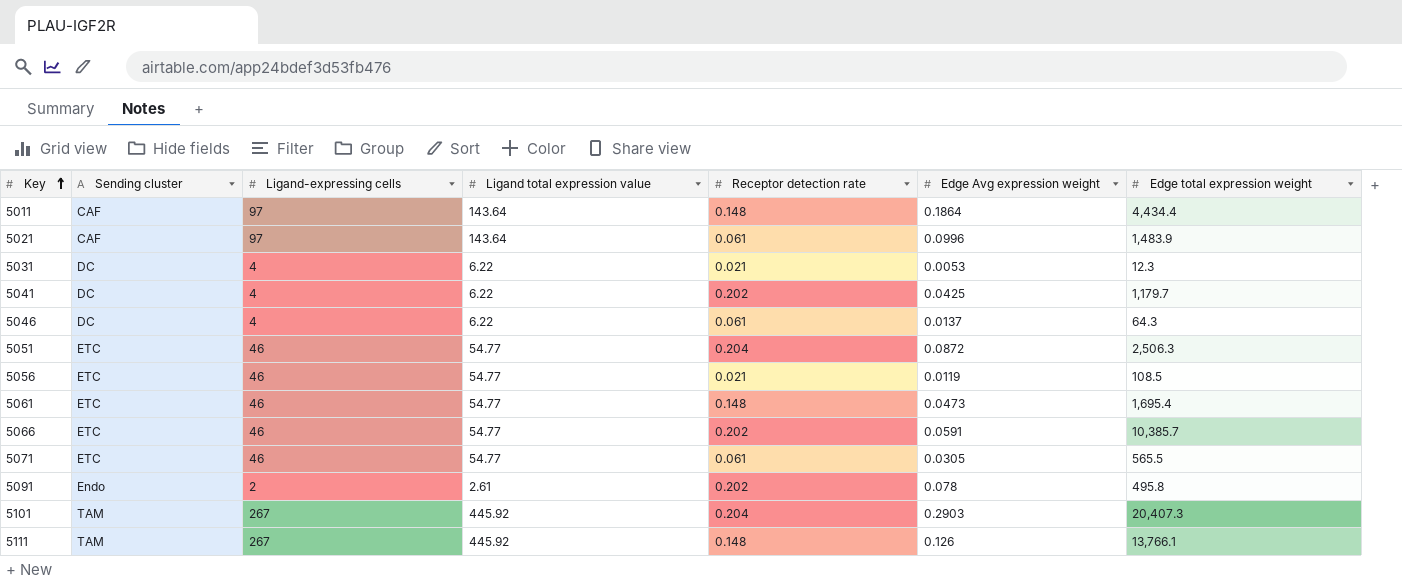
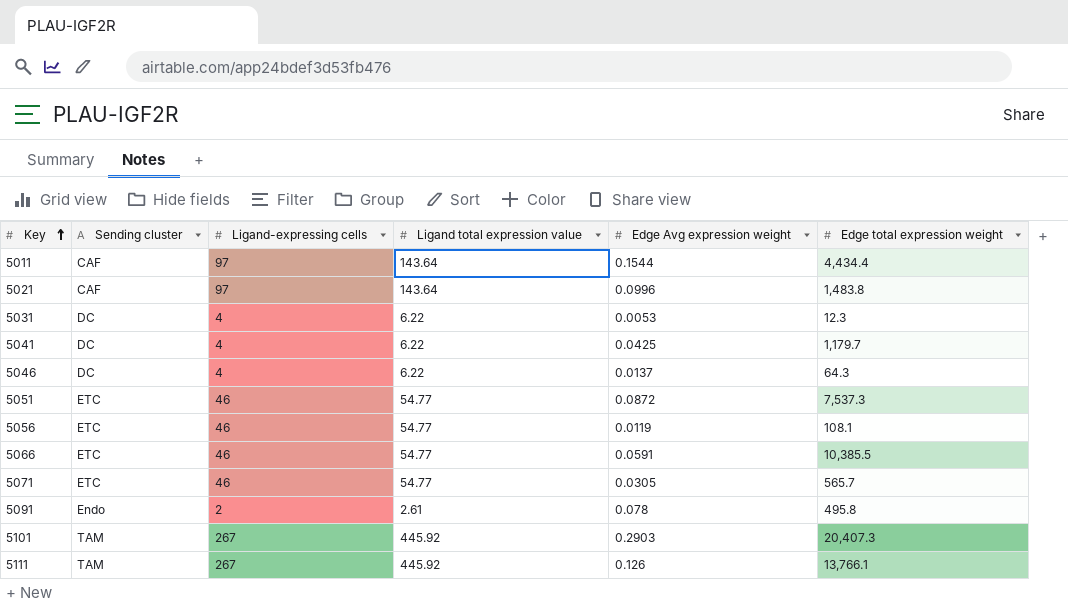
column Receptor detection rate | position: 5 -> none
row 5061: ETC | 46 | 54.77 | 0.148 | 0.0473 | 1,695.4 -> none
5011 | Edge Avg expression weight: 0.1864 -> 0.1544
5021 | Edge total expression weight: 1,483.9 -> 1,483.8
5051 | Edge total expression weight: 2,506.3 -> 7,537.3
5056 | Edge total expression weight: 108.5 -> 108.1
5066 | Edge total expression weight: 10,385.7 -> 10,385.5
5071 | Edge total expression weight: 565.5 -> 565.7

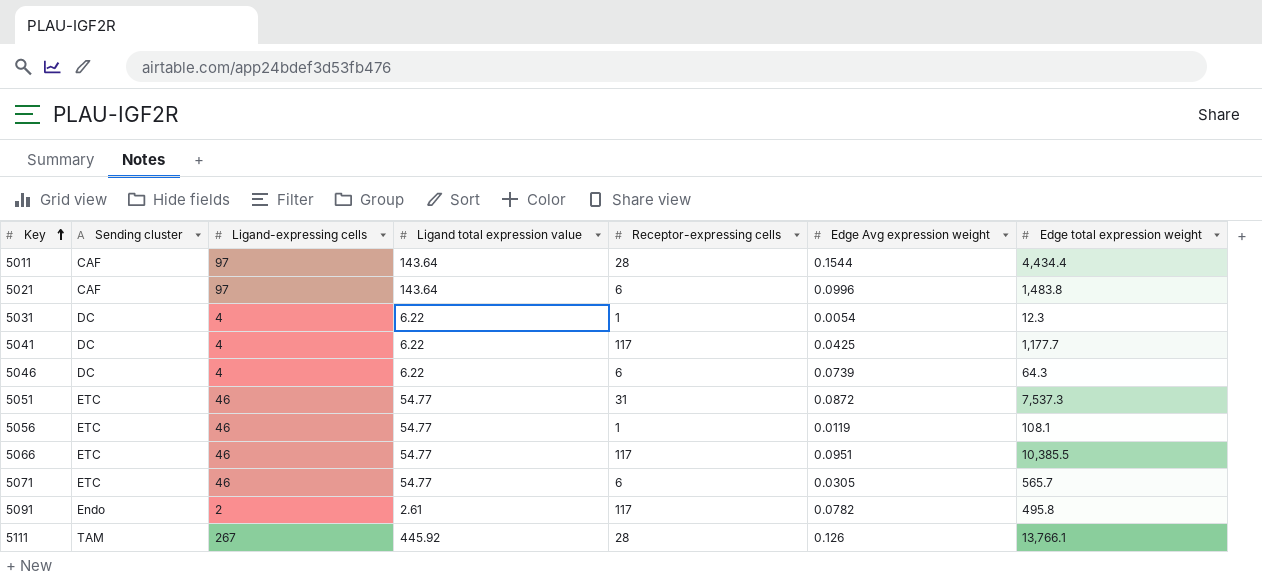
column Receptor-expressing cells | position: none -> 5
row 5101: TAM | 267 | 445.92 | 0.2903 | 20,407.3 -> none
5031 | Edge Avg expression weight: 0.0053 -> 0.0054
5041 | Edge total expression weight: 1,179.7 -> 1,177.7
5046 | Edge Avg expression weight: 0.0137 -> 0.0739
5066 | Edge Avg expression weight: 0.0591 -> 0.0951
5091 | Edge Avg expression weight: 0.078 -> 0.0782

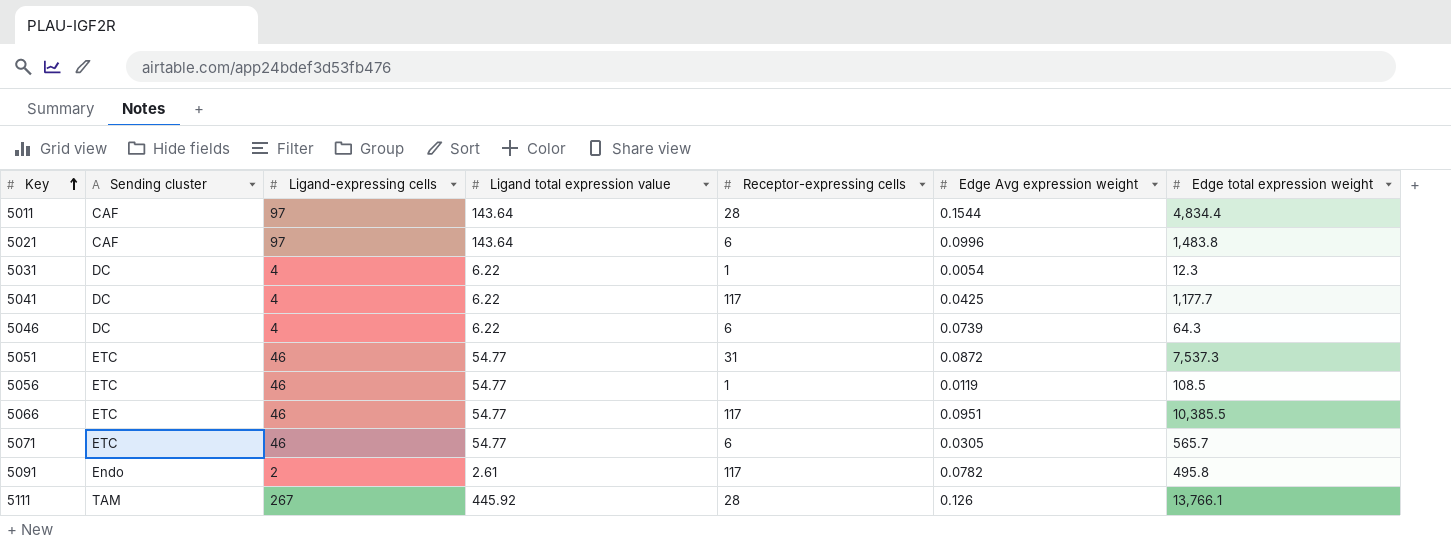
5011 | Edge total expression weight: 4,434.4 -> 4,834.4
5056 | Edge total expression weight: 108.1 -> 108.5

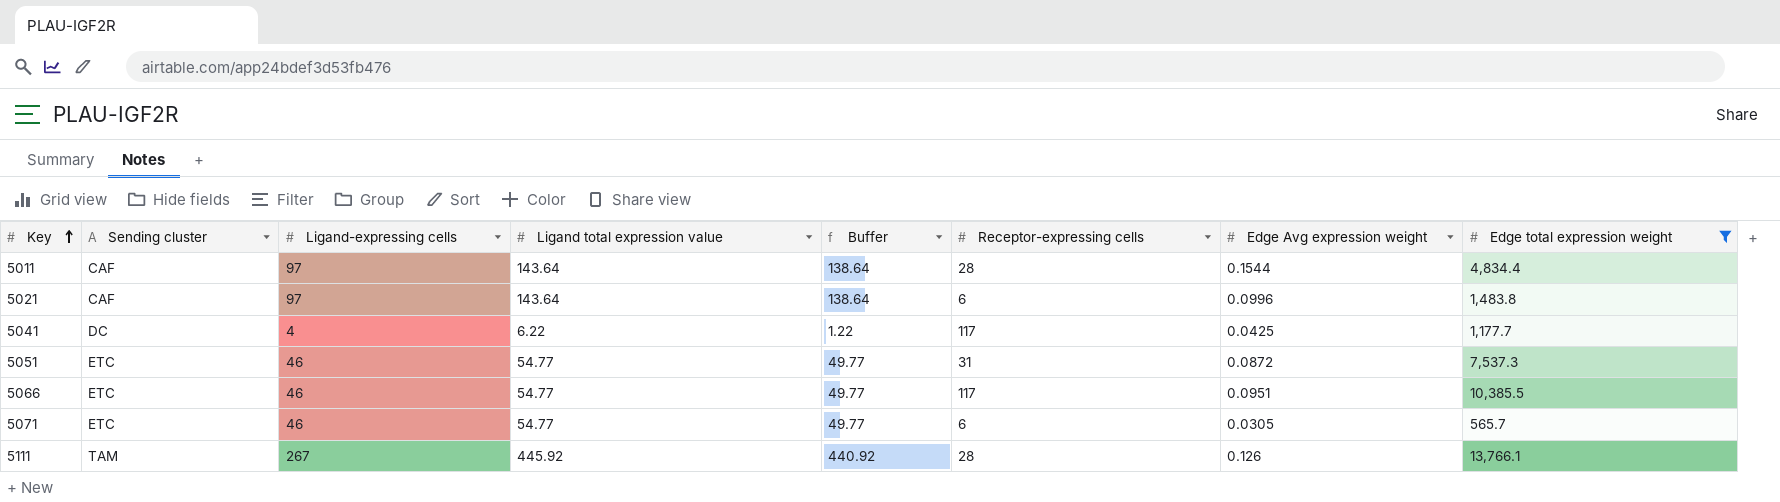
filter: none -> Edge total expression weight >= 565.7
column Buffer | formula: none -> [Ligand total expression value] - 5

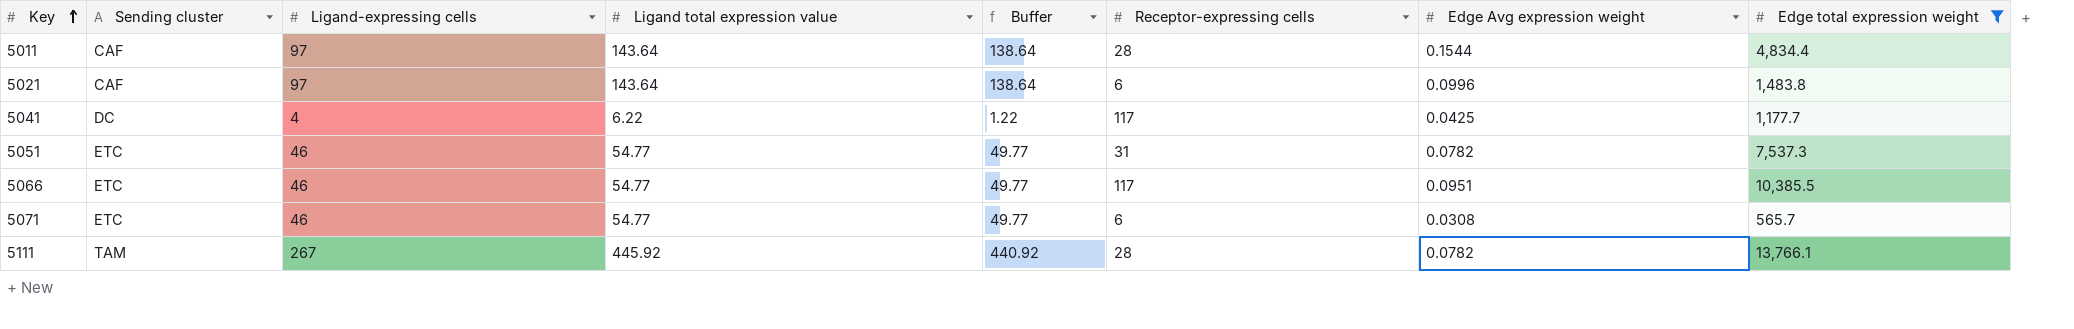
5051 | Edge Avg expression weight: 0.0872 -> 0.0782
5071 | Edge Avg expression weight: 0.0305 -> 0.0308
5111 | Edge Avg expression weight: 0.126 -> 0.0782

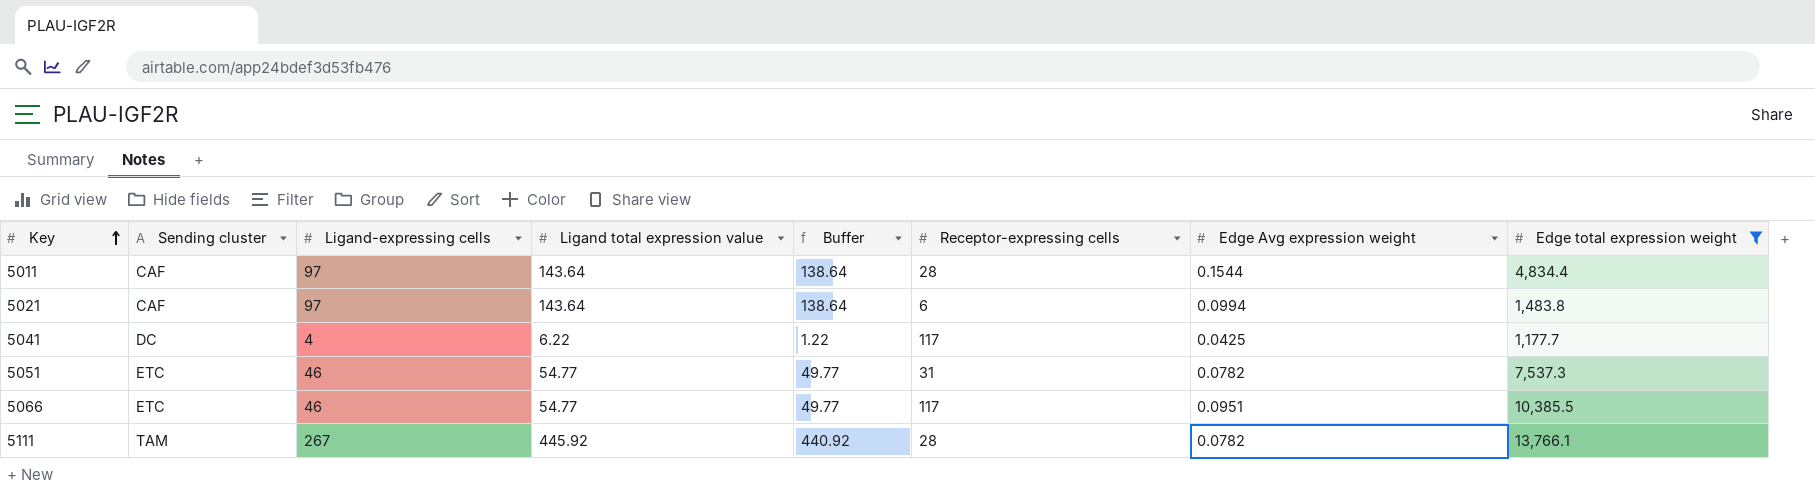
row 5071: ETC | 46 | 54.77 | 49.77 | 6 | 0.0308 | 565.7 -> none
5021 | Edge Avg expression weight: 0.0996 -> 0.0994

